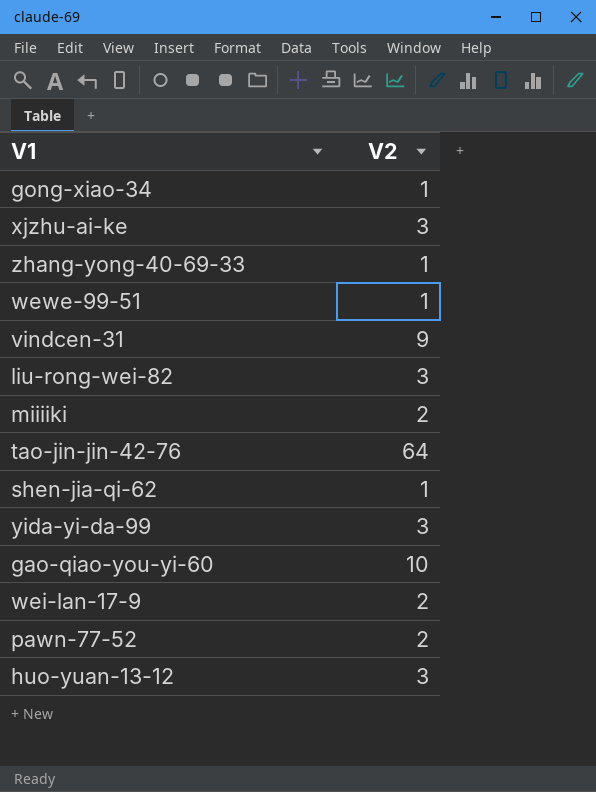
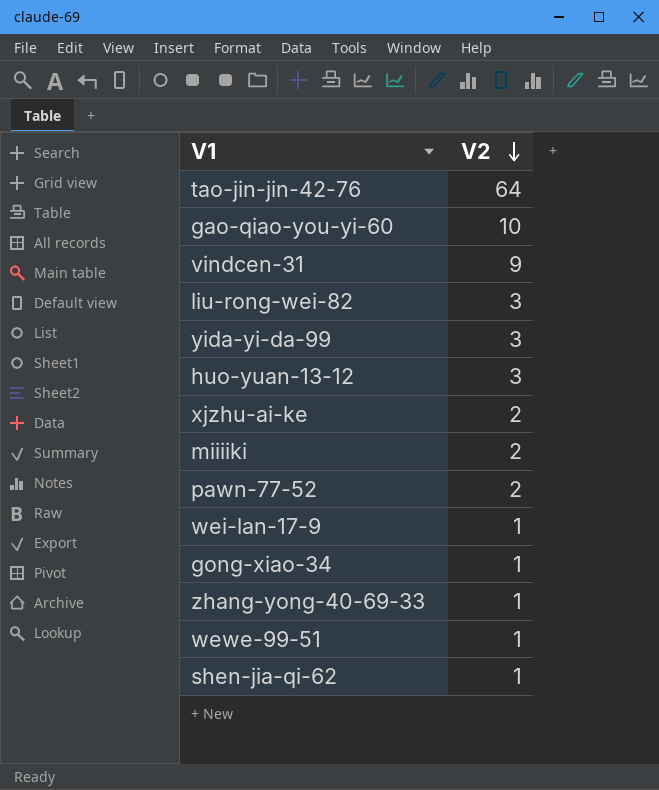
row order: none -> V2 descending
xjzhu-ai-ke | V2: 3 -> 2
wei-lan-17-9 | V2: 2 -> 1

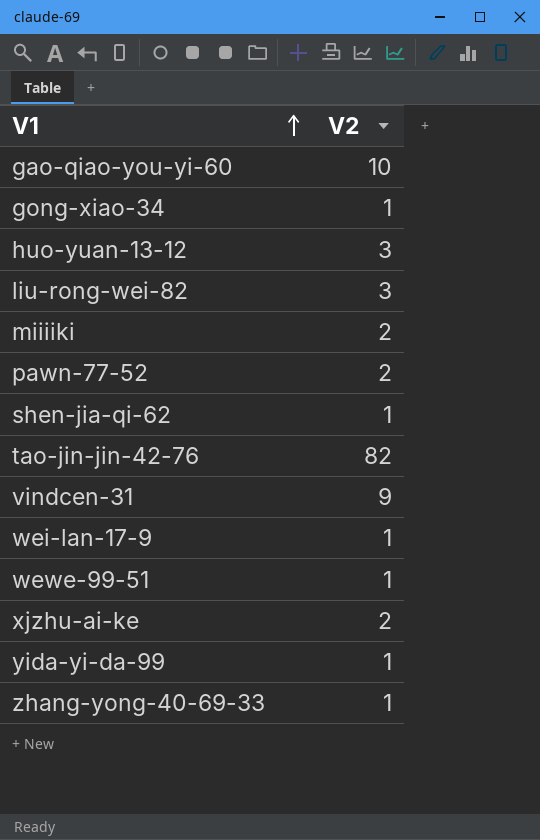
row order: V2 descending -> V1 ascending
tao-jin-jin-42-76 | V2: 64 -> 82
yida-yi-da-99 | V2: 3 -> 1

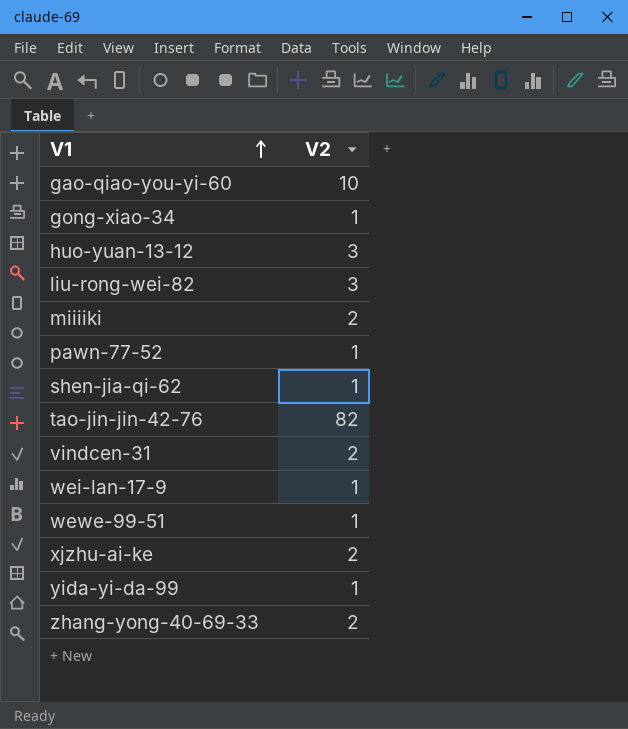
pawn-77-52 | V2: 2 -> 1
vindcen-31 | V2: 9 -> 2
zhang-yong-40-69-33 | V2: 1 -> 2

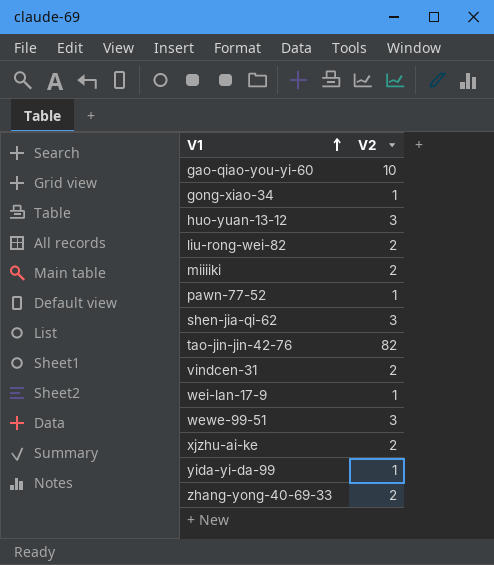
liu-rong-wei-82 | V2: 3 -> 2
shen-jia-qi-62 | V2: 1 -> 3
wewe-99-51 | V2: 1 -> 3

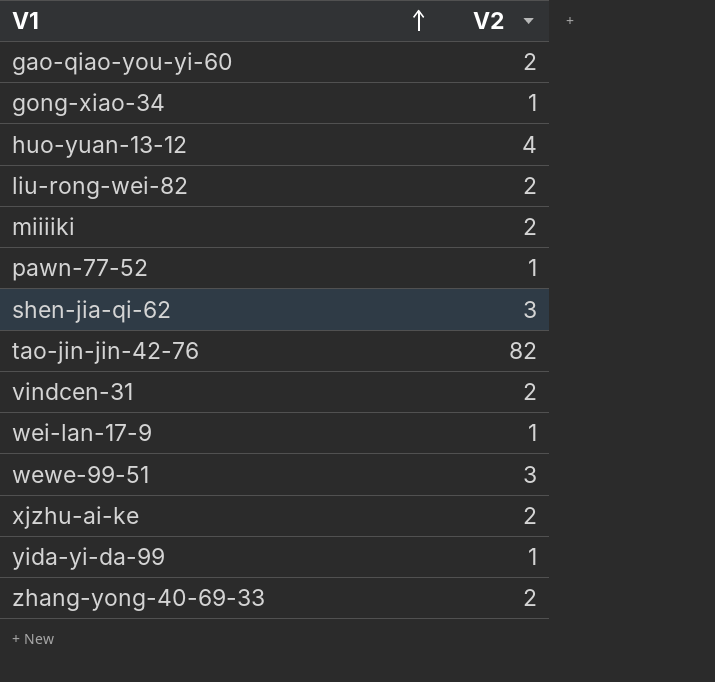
gao-qiao-you-yi-60 | V2: 10 -> 2
huo-yuan-13-12 | V2: 3 -> 4

